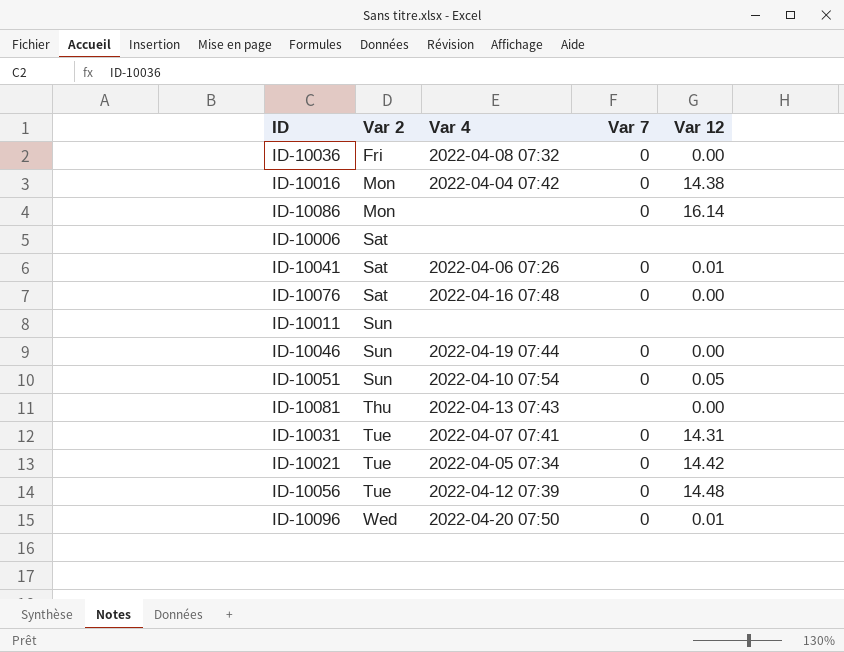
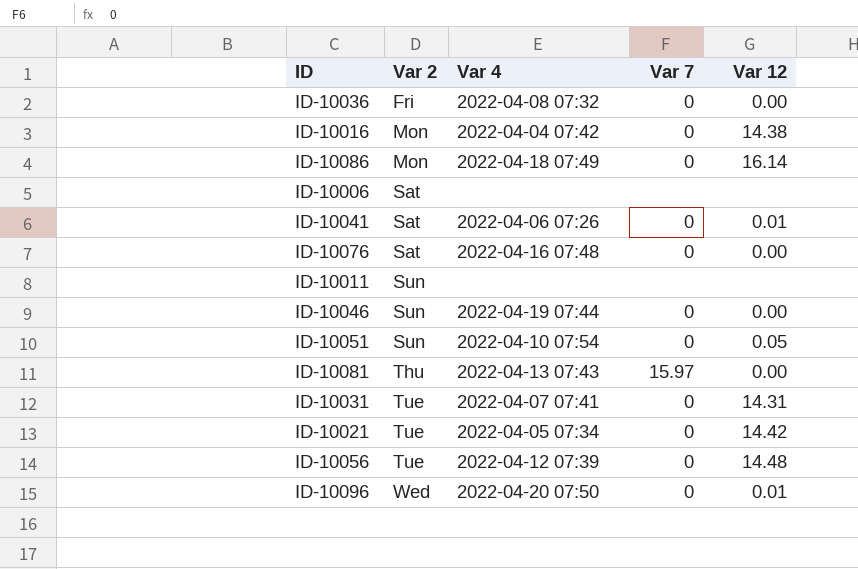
ID-10086 | Var 4: none -> 2022-04-18 07:49
ID-10081 | Var 7: none -> 15.97

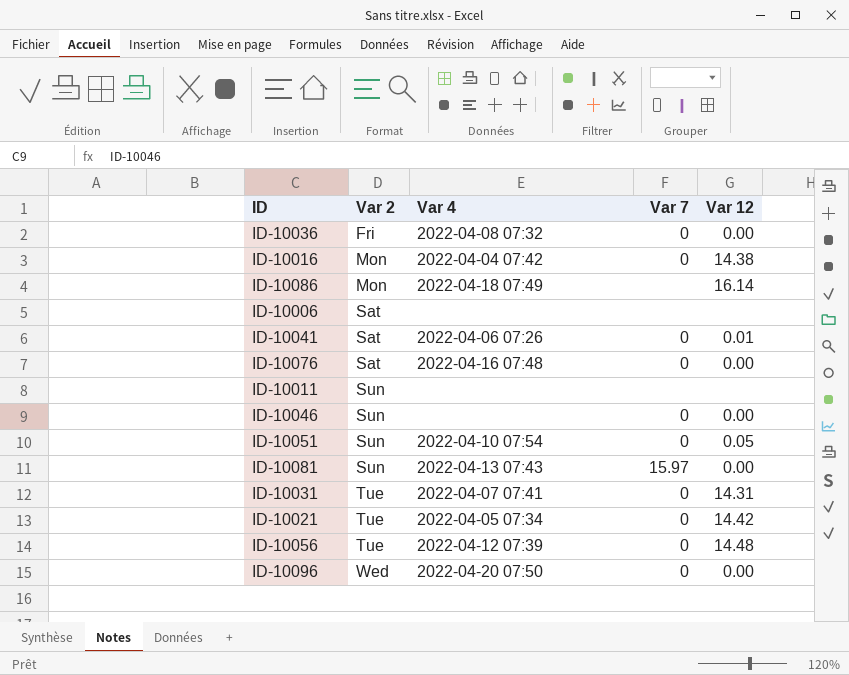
ID-10086 | Var 7: 0 -> none
ID-10046 | Var 4: 2022-04-19 07:44 -> none
ID-10081 | Var 2: Thu -> Sun
ID-10096 | Var 12: 0.01 -> 0.00

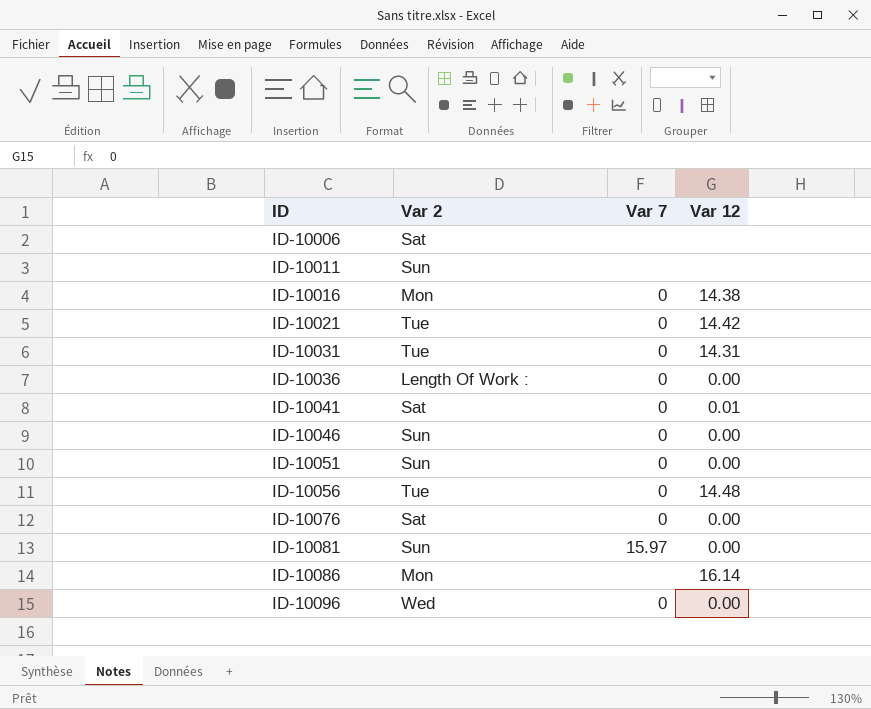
row order: Var 2 ascending -> ID ascending
column Var 4 | position: 3 -> none
ID-10036 | Var 2: Fri -> Length Of Work :
ID-10051 | Var 12: 0.05 -> 0.00

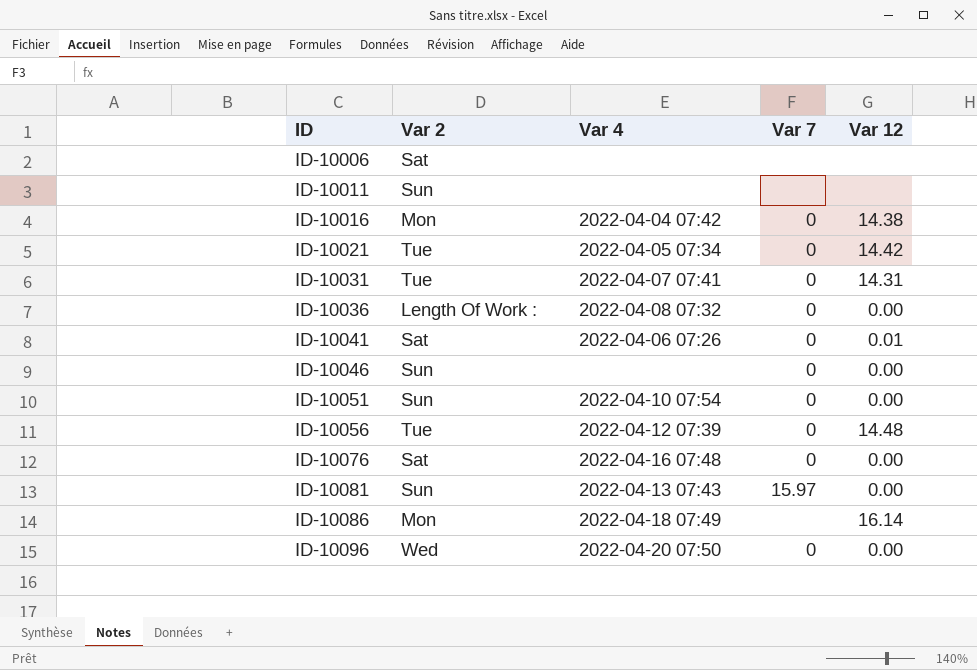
column Var 4 | position: none -> 3

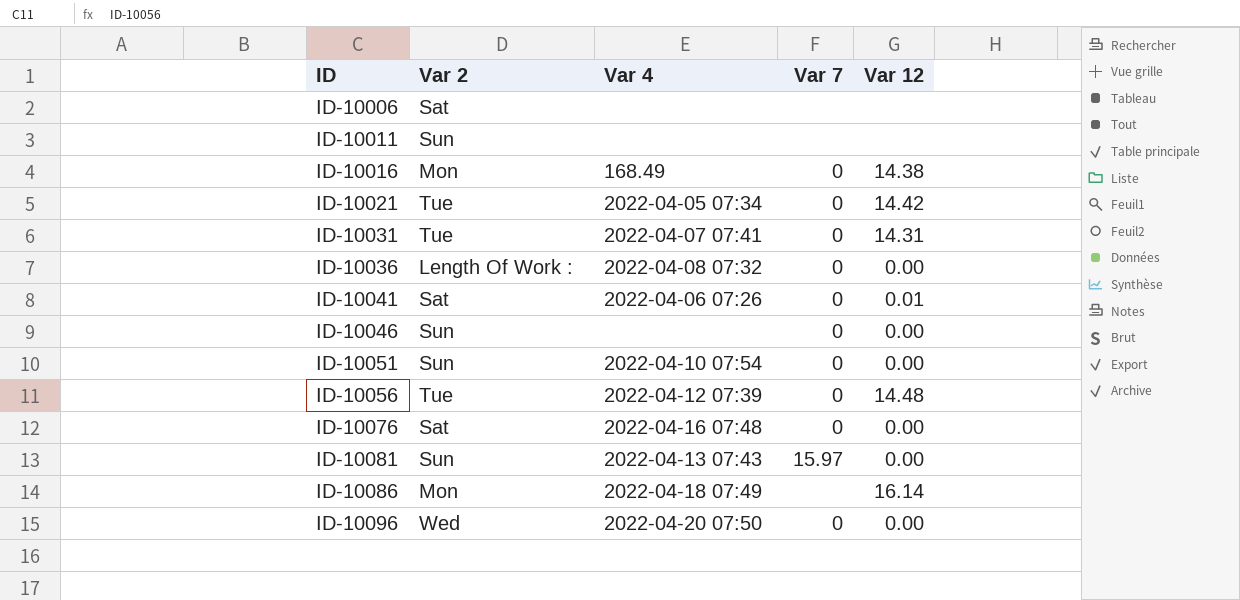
ID-10016 | Var 4: 2022-04-04 07:42 -> 168.49

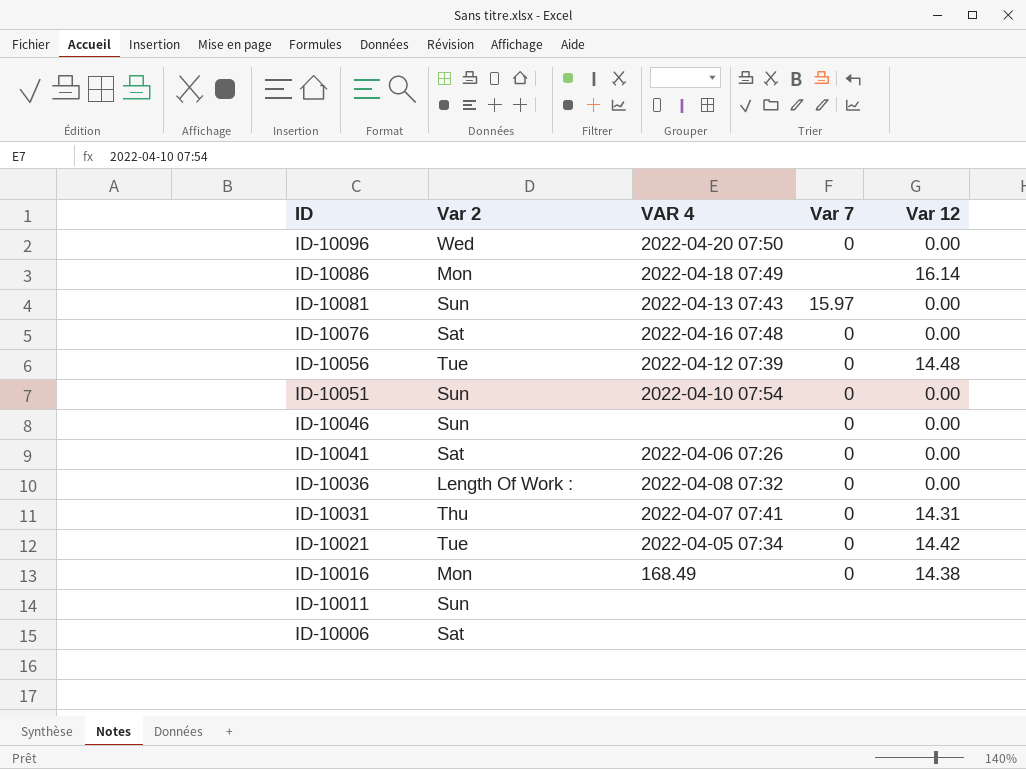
row order: ID ascending -> ID descending
column name: Var 4 -> VAR 4
ID-10041 | Var 12: 0.01 -> 0.00
ID-10031 | Var 2: Tue -> Thu

